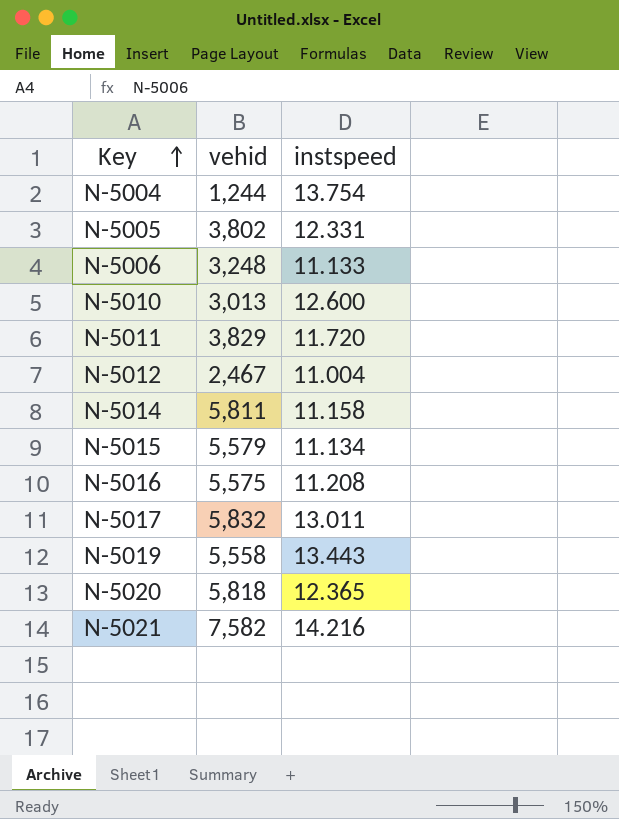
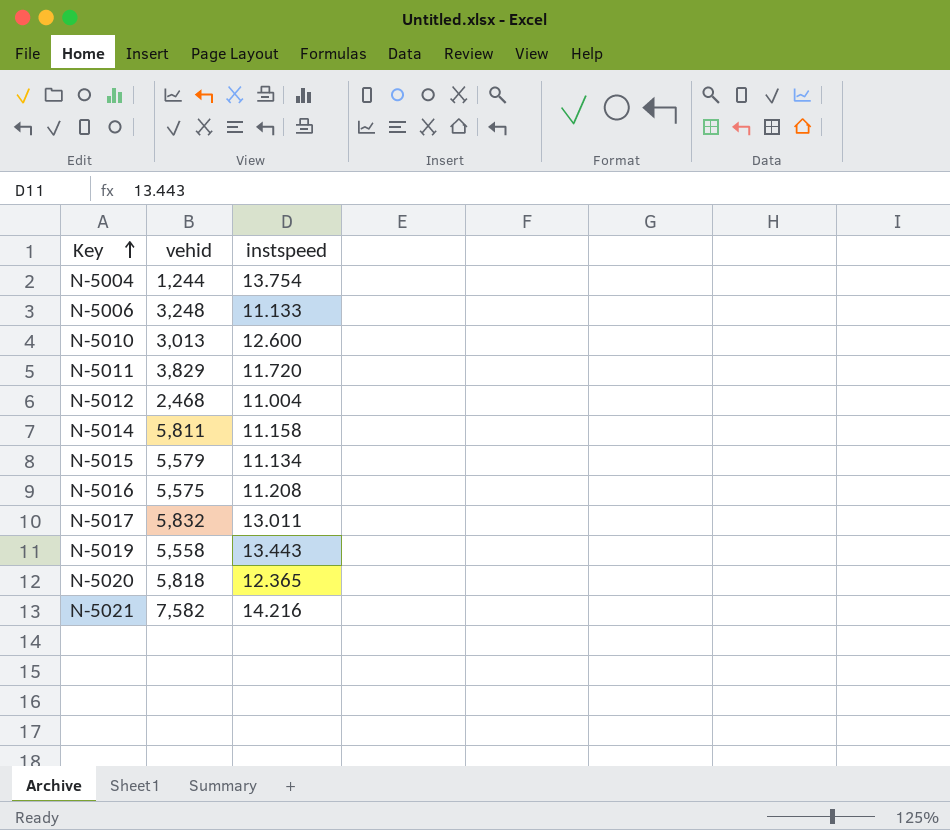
row N-5005: 3,802 | 12.331 -> none
N-5012 | vehid: 2,467 -> 2,468

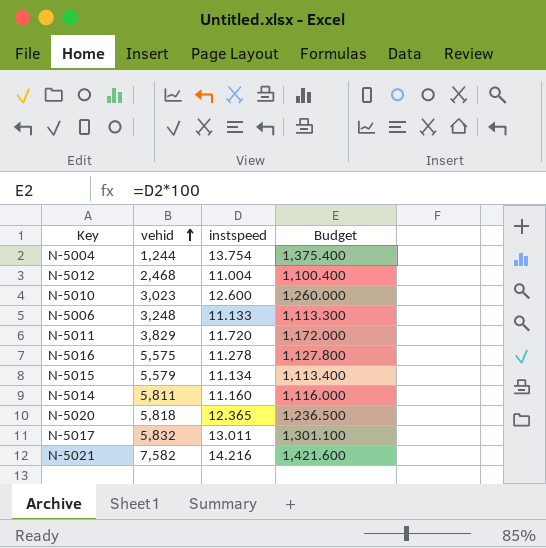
row order: Key ascending -> vehid ascending
column Budget | formula: none -> [instspeed] * 100
row N-5019: 5,558 | 13.443 -> none
N-5010 | vehid: 3,013 -> 3,023
N-5016 | instspeed: 11.208 -> 11.278
N-5014 | instspeed: 11.158 -> 11.160

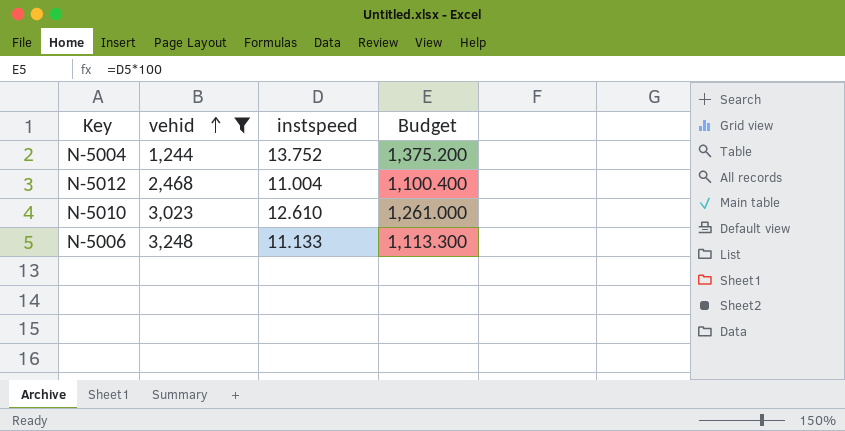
filter: none -> vehid <= 3,248
N-5004 | instspeed: 13.754 -> 13.752
N-5004 | Budget: 1,375.400 -> 1,375.200
N-5010 | instspeed: 12.600 -> 12.610
N-5010 | Budget: 1,260.000 -> 1,261.000

